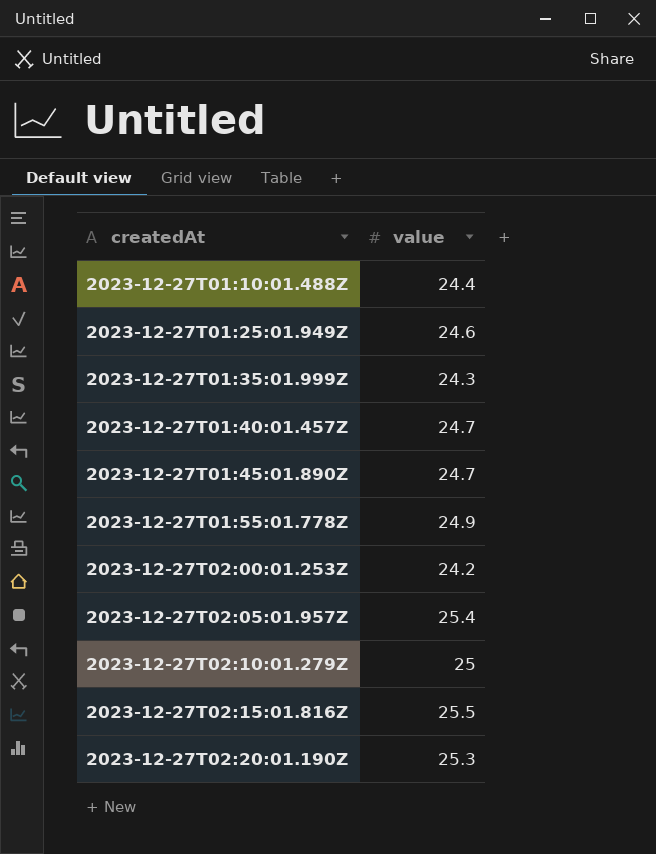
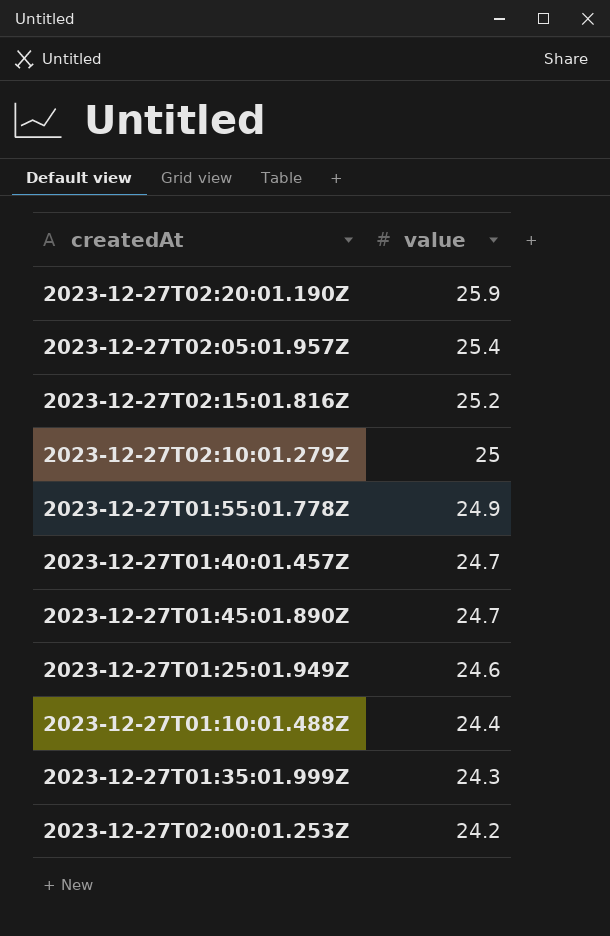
row order: createdAt ascending -> value descending
2023-12-27T02:20:01.190Z | value: 25.3 -> 25.9
2023-12-27T02:15:01.816Z | value: 25.5 -> 25.2

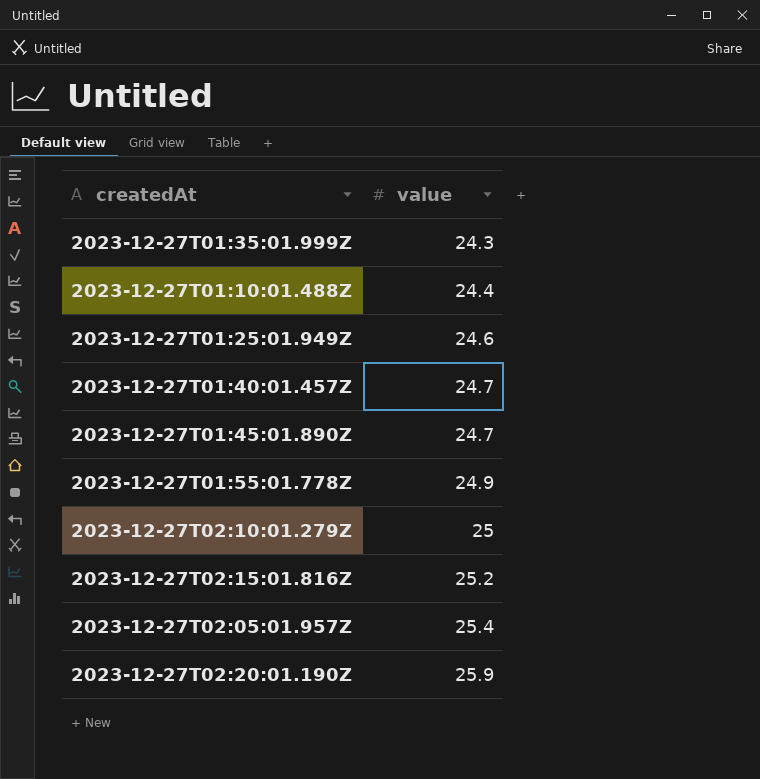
row order: value descending -> value ascending
row 2023-12-27T02:00:01.253Z: 24.2 -> none

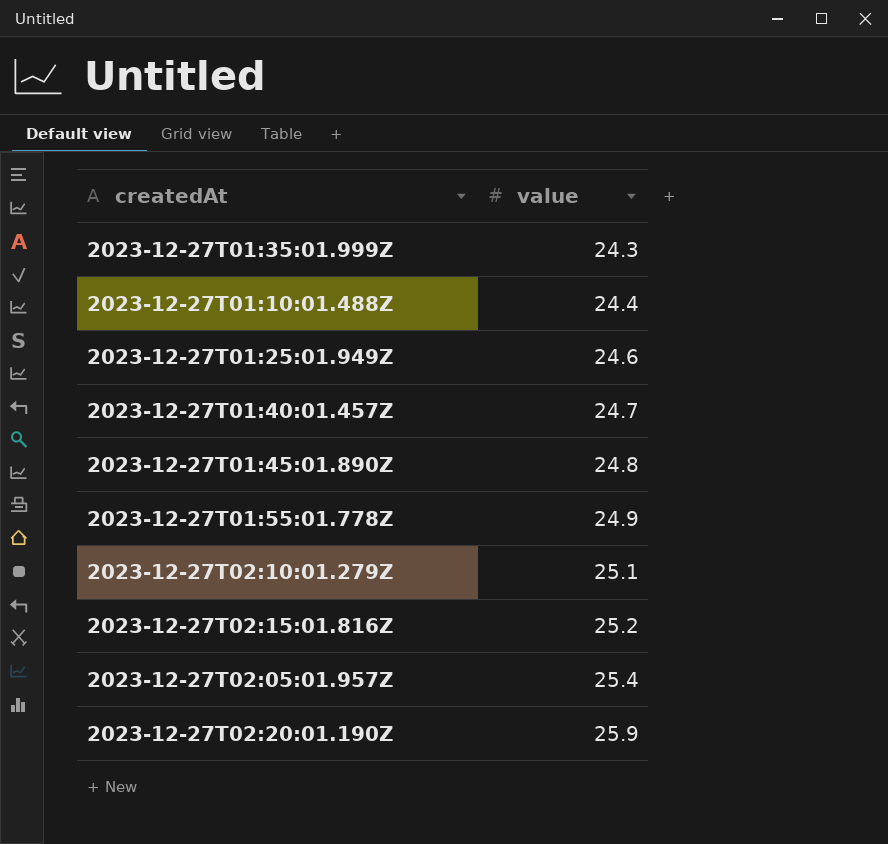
2023-12-27T01:45:01.890Z | value: 24.7 -> 24.8
2023-12-27T02:10:01.279Z | value: 25 -> 25.1

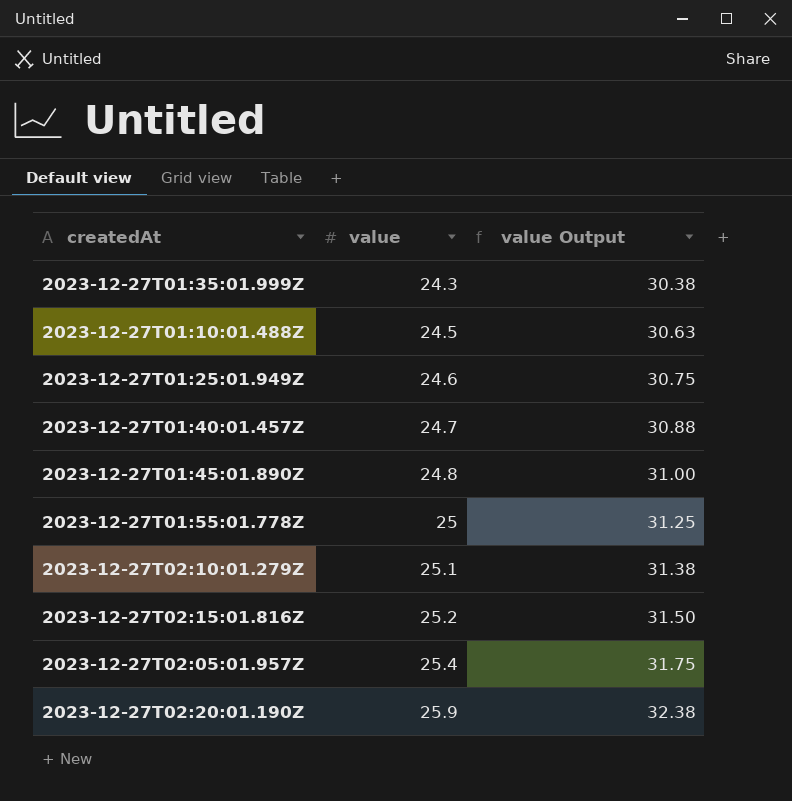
column value Output | formula: none -> [value] * 1.25
2023-12-27T01:10:01.488Z | value: 24.4 -> 24.5
2023-12-27T01:55:01.778Z | value: 24.9 -> 25

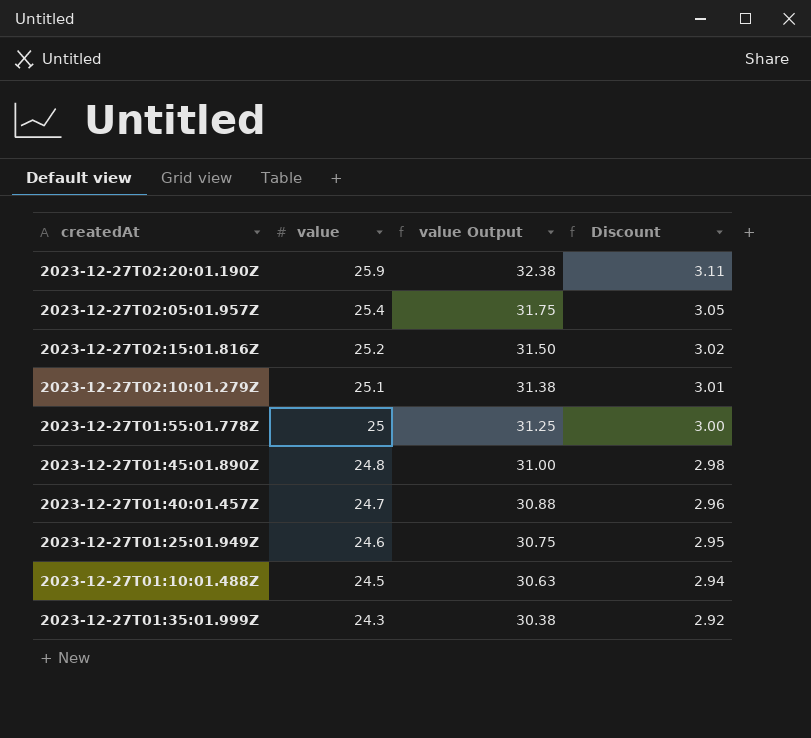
row order: value ascending -> value descending
column Discount | formula: none -> [value] * 0.12

